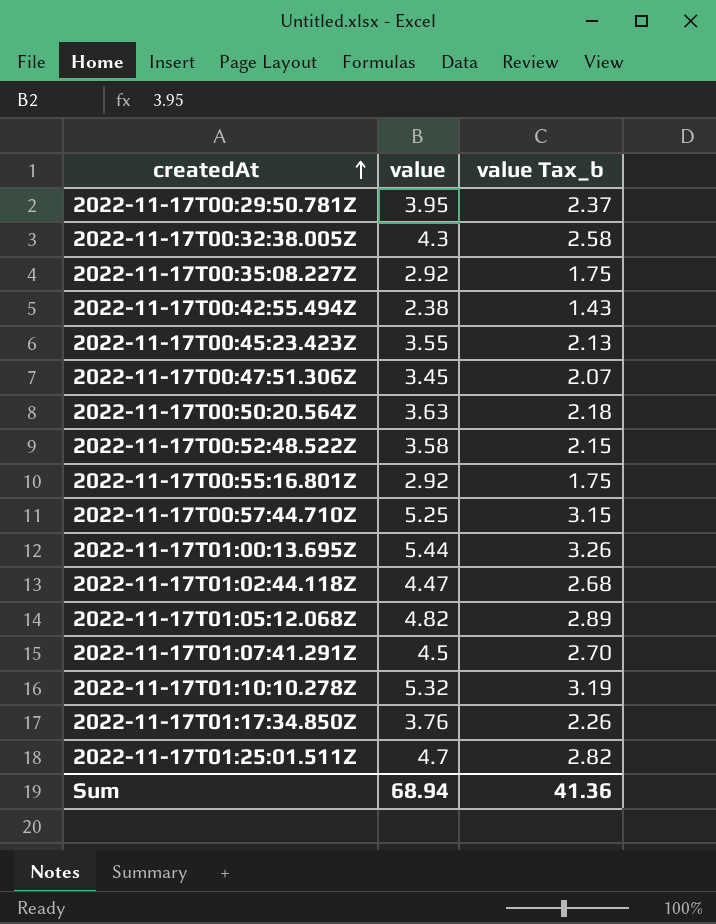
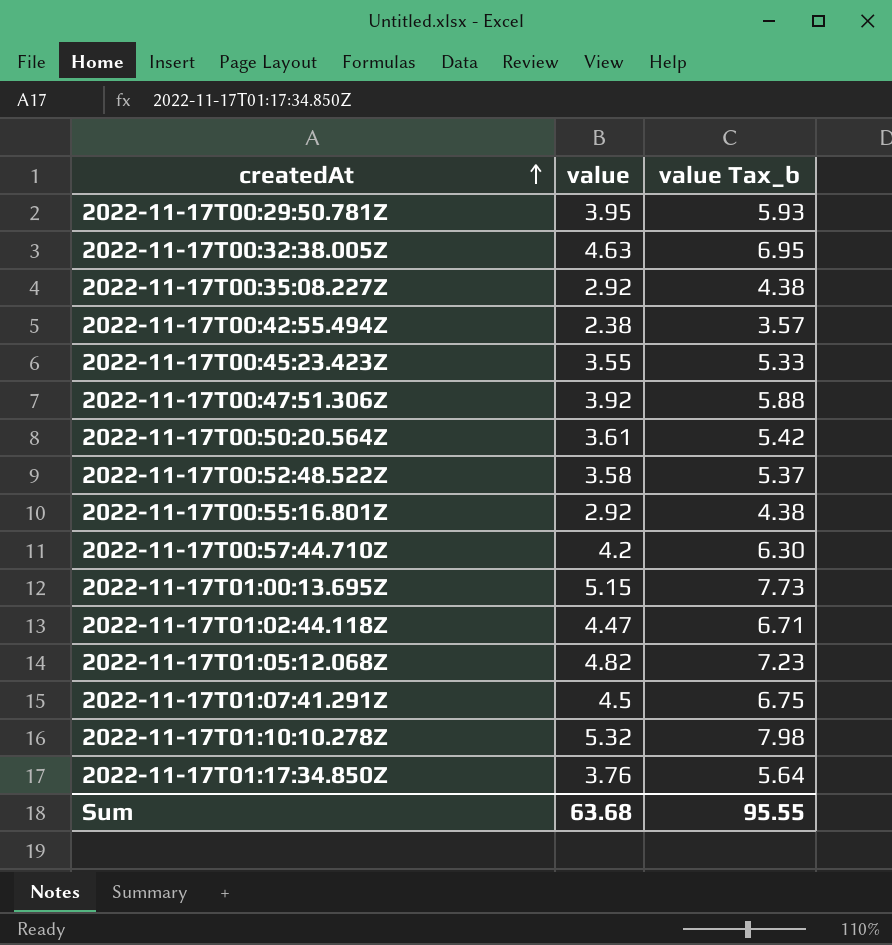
column value Tax_b | formula: [value] * 0.6 -> [value] * 1.5
row 2022-11-17T01:25:01.511Z: 4.7 | 2.82 -> none
2022-11-17T00:32:38.005Z | value: 4.3 -> 4.63
2022-11-17T00:47:51.306Z | value: 3.45 -> 3.92
2022-11-17T00:50:20.564Z | value: 3.63 -> 3.61
2022-11-17T00:57:44.710Z | value: 5.25 -> 4.2
2022-11-17T01:00:13.695Z | value: 5.44 -> 5.15
Sum | value: 68.94 -> 63.68
Sum | value Tax_b: 41.36 -> 95.55

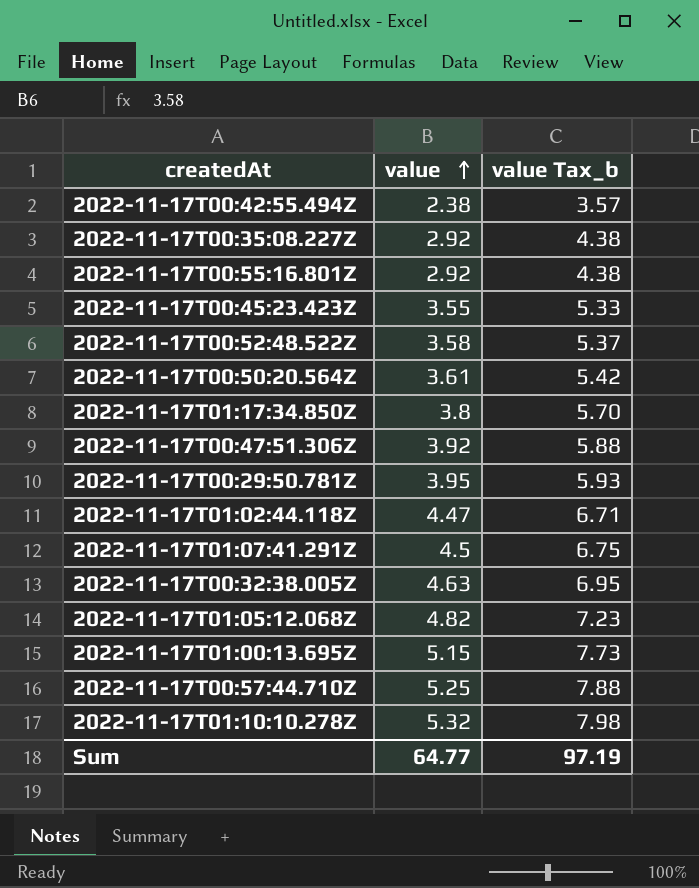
row order: createdAt ascending -> value ascending
2022-11-17T01:17:34.850Z | value: 3.76 -> 3.8
2022-11-17T01:17:34.850Z | value Tax_b: 5.64 -> 5.70
2022-11-17T00:57:44.710Z | value: 4.2 -> 5.25
2022-11-17T00:57:44.710Z | value Tax_b: 6.30 -> 7.88
Sum | value: 63.68 -> 64.77
Sum | value Tax_b: 95.55 -> 97.19

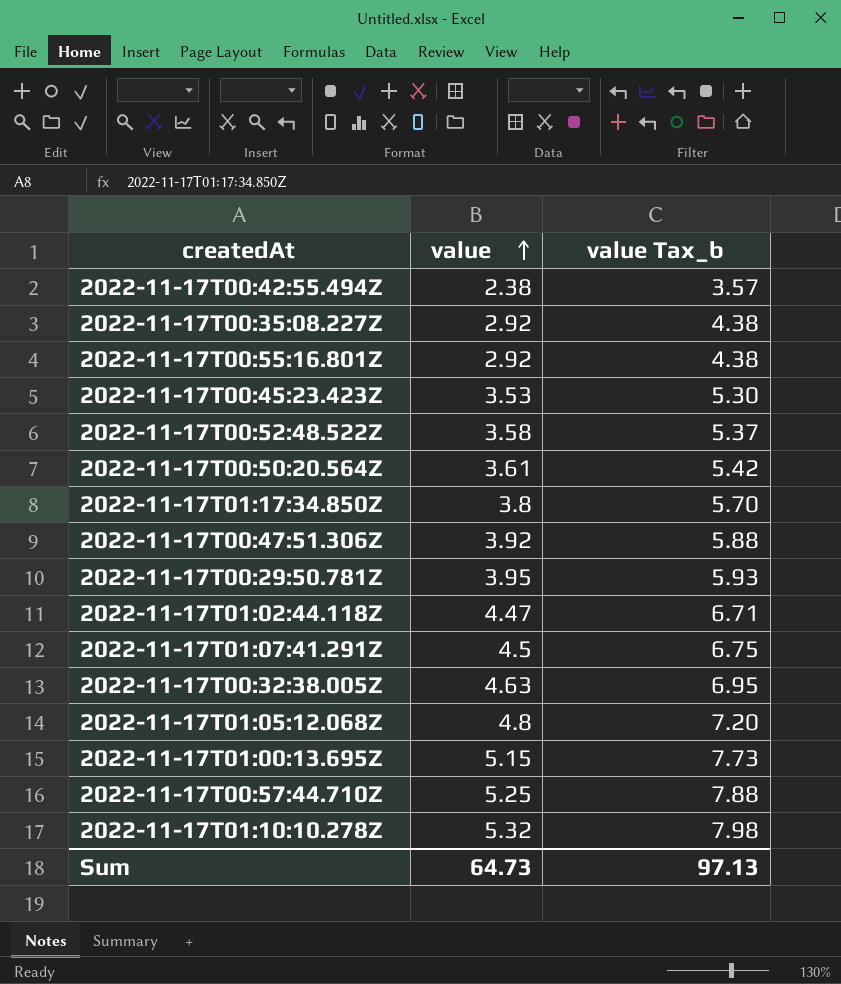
2022-11-17T00:45:23.423Z | value: 3.55 -> 3.53
2022-11-17T00:45:23.423Z | value Tax_b: 5.33 -> 5.30
2022-11-17T01:05:12.068Z | value: 4.82 -> 4.8
2022-11-17T01:05:12.068Z | value Tax_b: 7.23 -> 7.20
Sum | value: 64.77 -> 64.73
Sum | value Tax_b: 97.19 -> 97.13

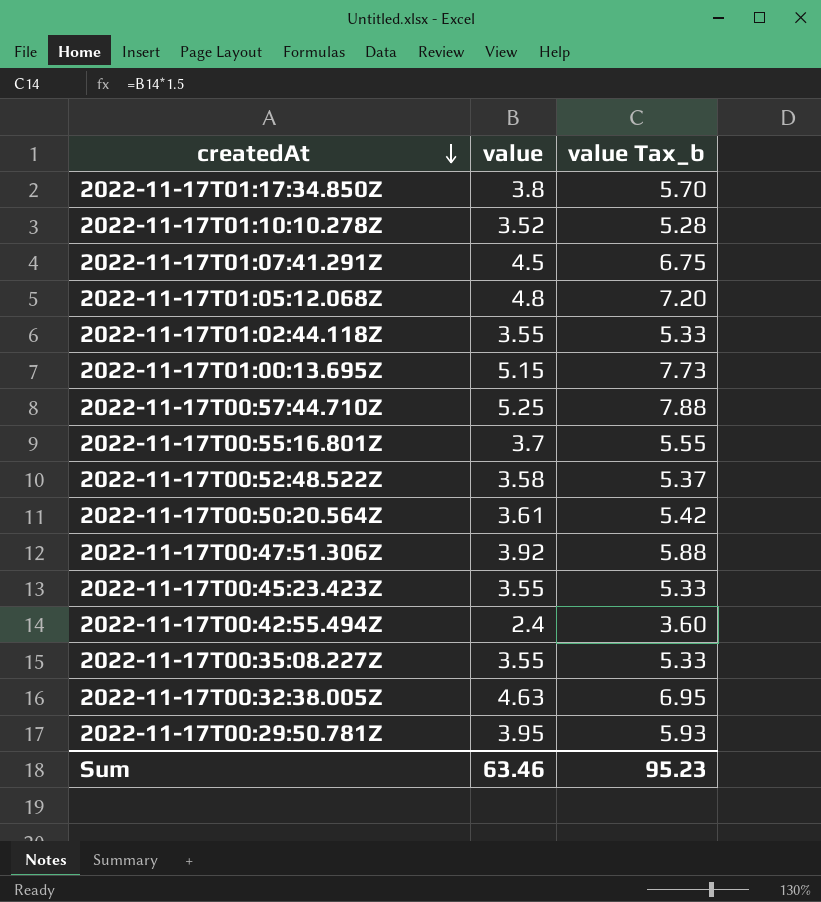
row order: value ascending -> createdAt descending
2022-11-17T01:10:10.278Z | value: 5.32 -> 3.52
2022-11-17T01:10:10.278Z | value Tax_b: 7.98 -> 5.28
2022-11-17T01:02:44.118Z | value: 4.47 -> 3.55
2022-11-17T01:02:44.118Z | value Tax_b: 6.71 -> 5.33
2022-11-17T00:55:16.801Z | value: 2.92 -> 3.7
2022-11-17T00:55:16.801Z | value Tax_b: 4.38 -> 5.55
2022-11-17T00:45:23.423Z | value: 3.53 -> 3.55
2022-11-17T00:45:23.423Z | value Tax_b: 5.30 -> 5.33
2022-11-17T00:42:55.494Z | value: 2.38 -> 2.4
2022-11-17T00:42:55.494Z | value Tax_b: 3.57 -> 3.60
2022-11-17T00:35:08.227Z | value: 2.92 -> 3.55
2022-11-17T00:35:08.227Z | value Tax_b: 4.38 -> 5.33
Sum | value: 64.73 -> 63.46
Sum | value Tax_b: 97.13 -> 95.23

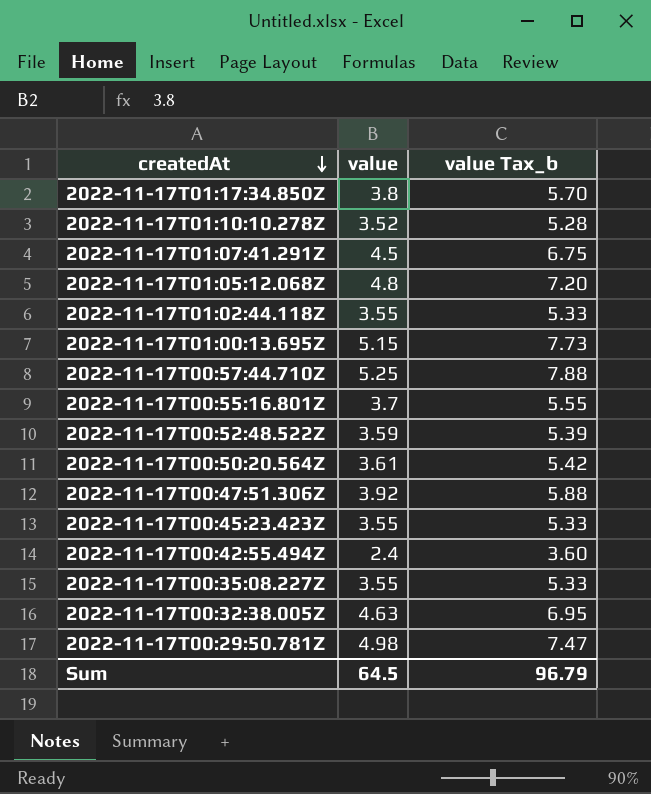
2022-11-17T00:52:48.522Z | value: 3.58 -> 3.59
2022-11-17T00:52:48.522Z | value Tax_b: 5.37 -> 5.39
2022-11-17T00:29:50.781Z | value: 3.95 -> 4.98
2022-11-17T00:29:50.781Z | value Tax_b: 5.93 -> 7.47
Sum | value: 63.46 -> 64.5
Sum | value Tax_b: 95.23 -> 96.79

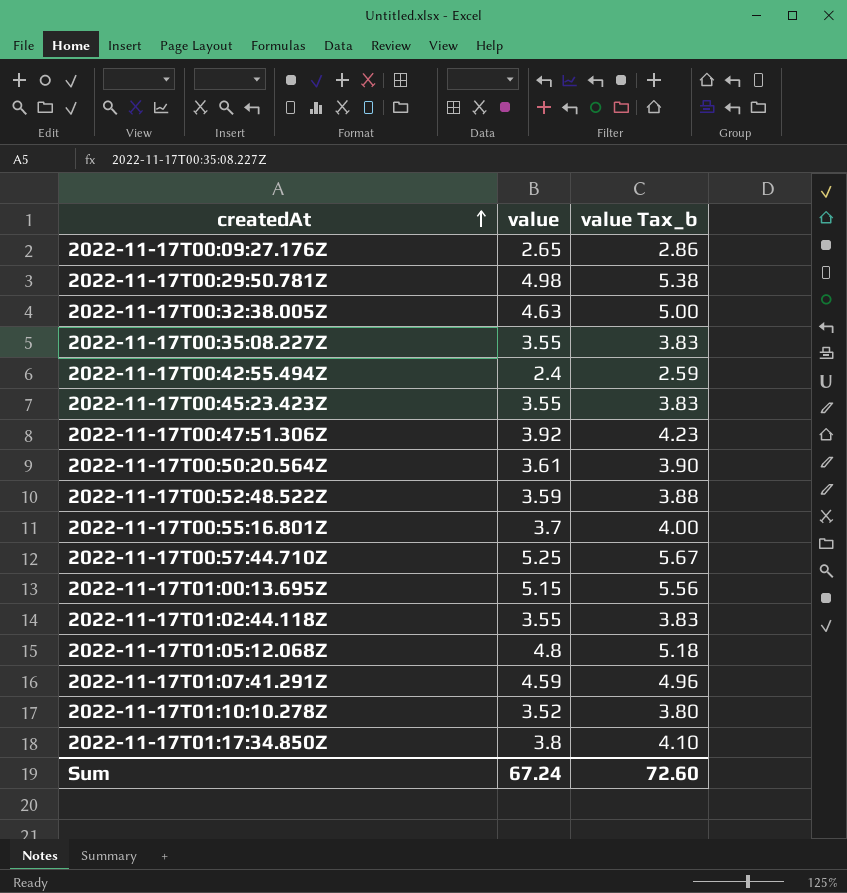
row order: createdAt descending -> createdAt ascending
column value Tax_b | formula: [value] * 1.5 -> [value] * 1.08
row 2022-11-17T00:09:27.176Z: none -> 2.65 | 2.86
2022-11-17T01:07:41.291Z | value: 4.5 -> 4.59
Sum | value: 64.5 -> 67.24
Sum | value Tax_b: 96.79 -> 72.60

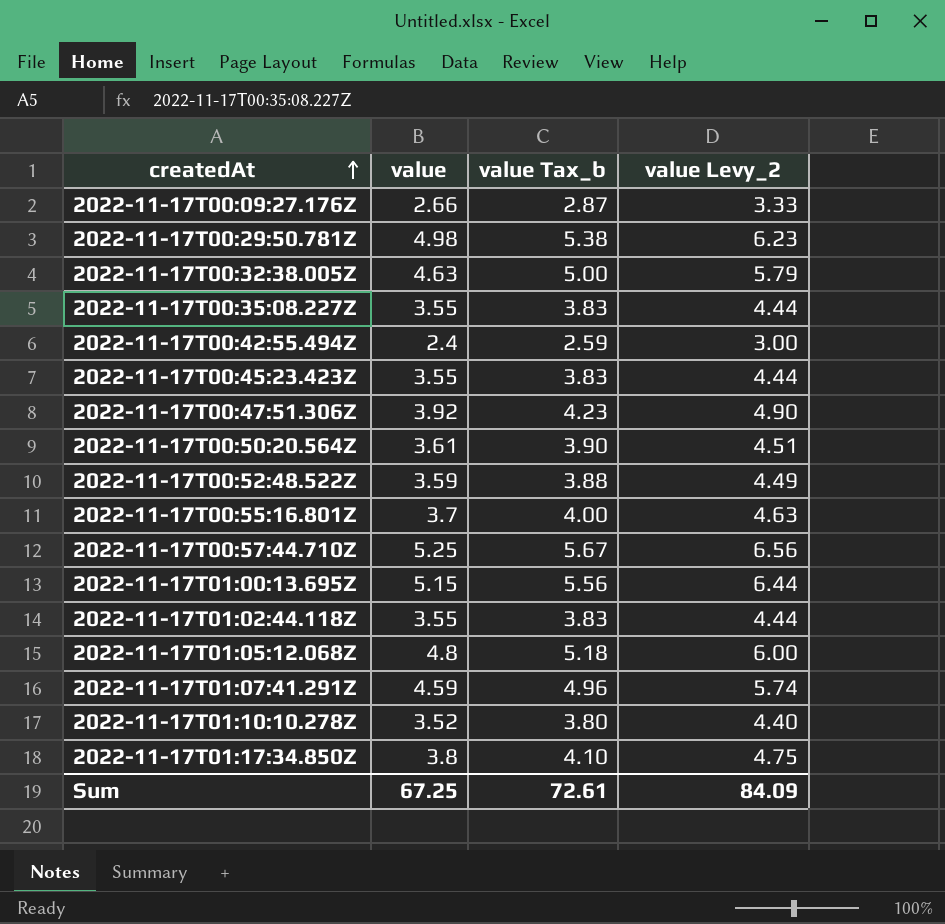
column value Levy_2 | formula: none -> [value] * 1.25
2022-11-17T00:09:27.176Z | value: 2.65 -> 2.66
2022-11-17T00:09:27.176Z | value Tax_b: 2.86 -> 2.87
Sum | value: 67.24 -> 67.25
Sum | value Tax_b: 72.60 -> 72.61

